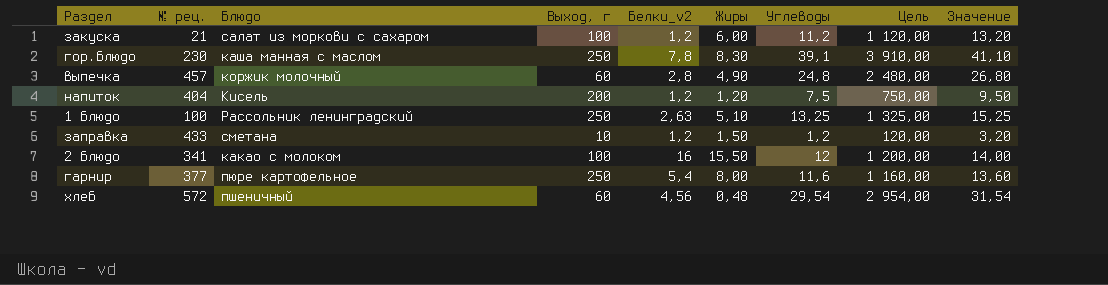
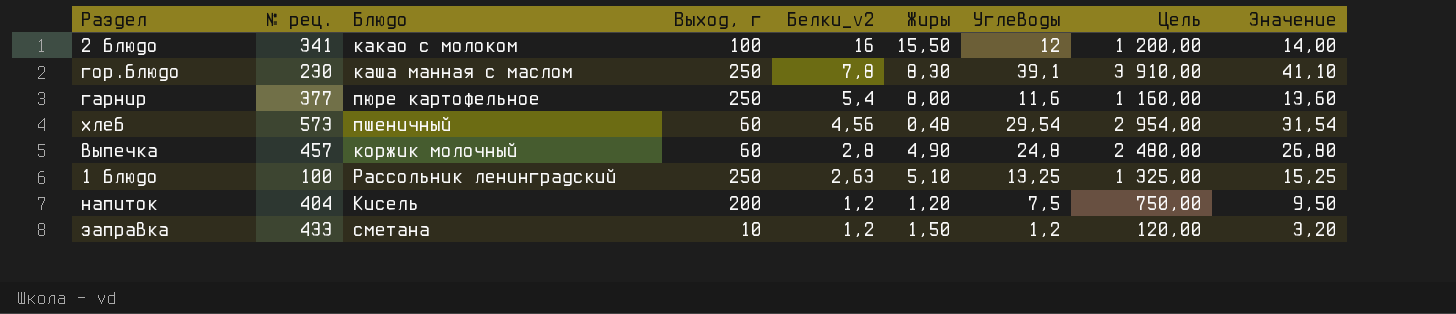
row order: none -> Белки_v2 descending
row закуска: 21 | салат из моркови с сахаром | 100 | 1,2 | 6,00 | 11,2 | 1 120,00 | 13,20 -> none
хлеб | № рец.: 572 -> 573

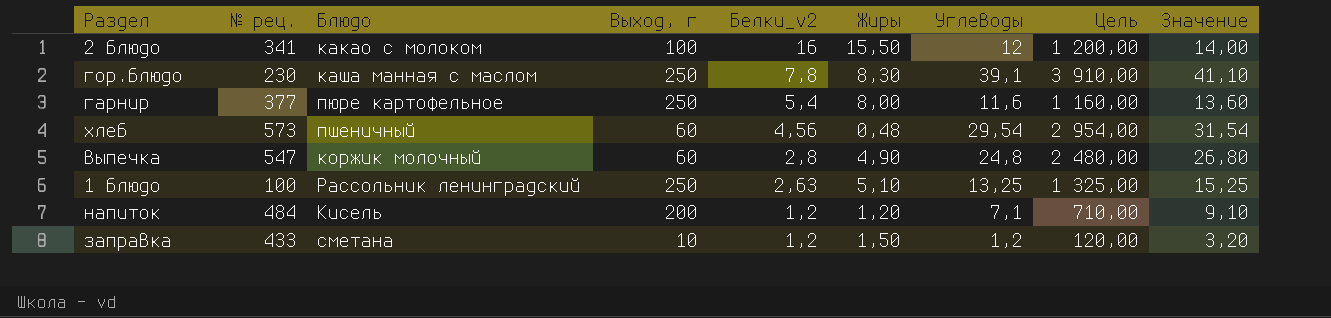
выпечка | № рец.: 457 -> 547
напиток | № рец.: 404 -> 484
напиток | Углеводы: 7,5 -> 7,1
напиток | Цель: 750,00 -> 710,00
напиток | Значение: 9,50 -> 9,10

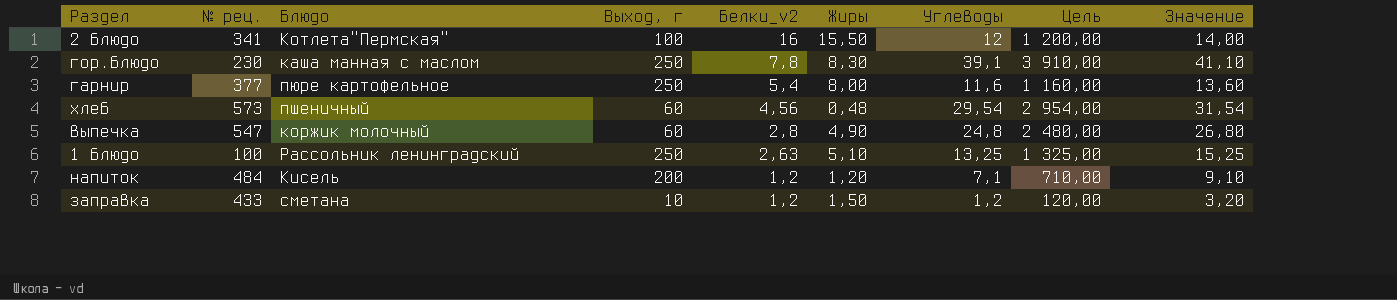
2 блюдо | Блюдо: какао с молоком -> Котлета"Пермская"

